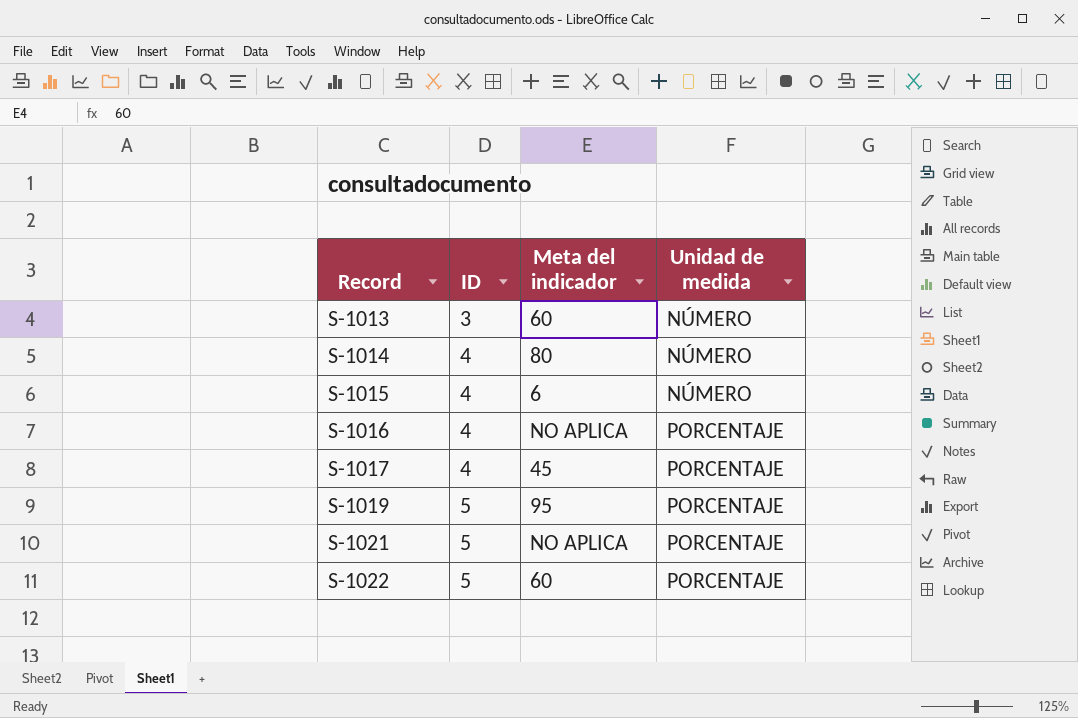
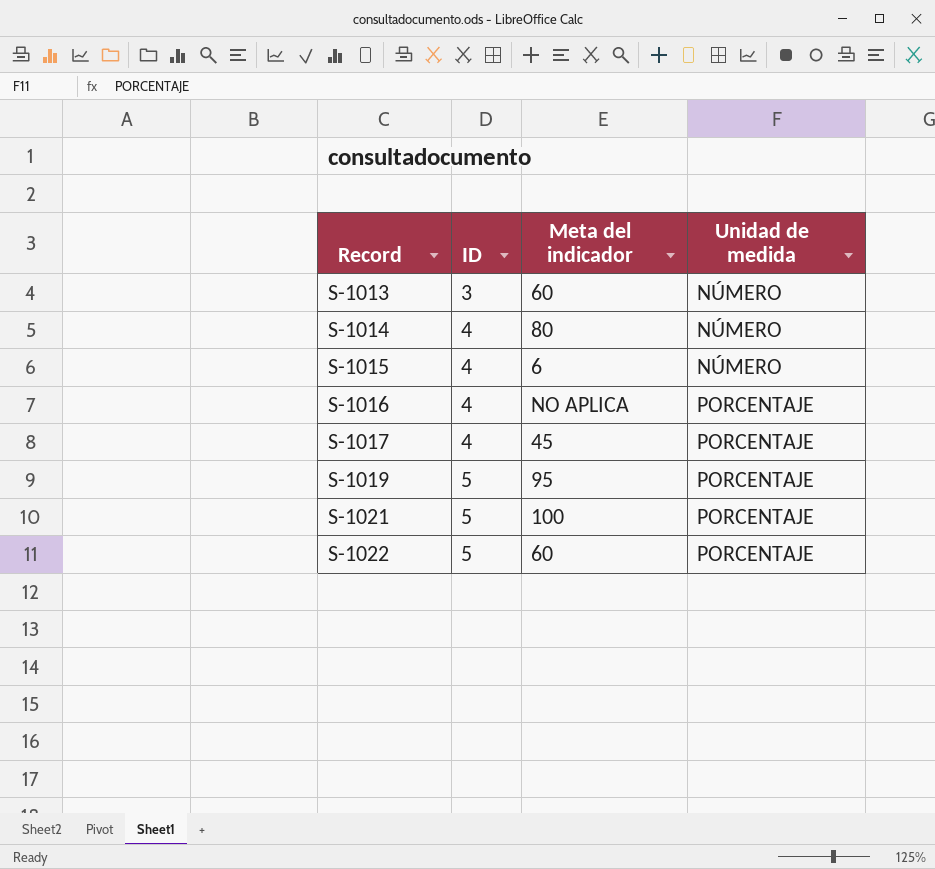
S-1021 | Meta del indicador: NO APLICA -> 100

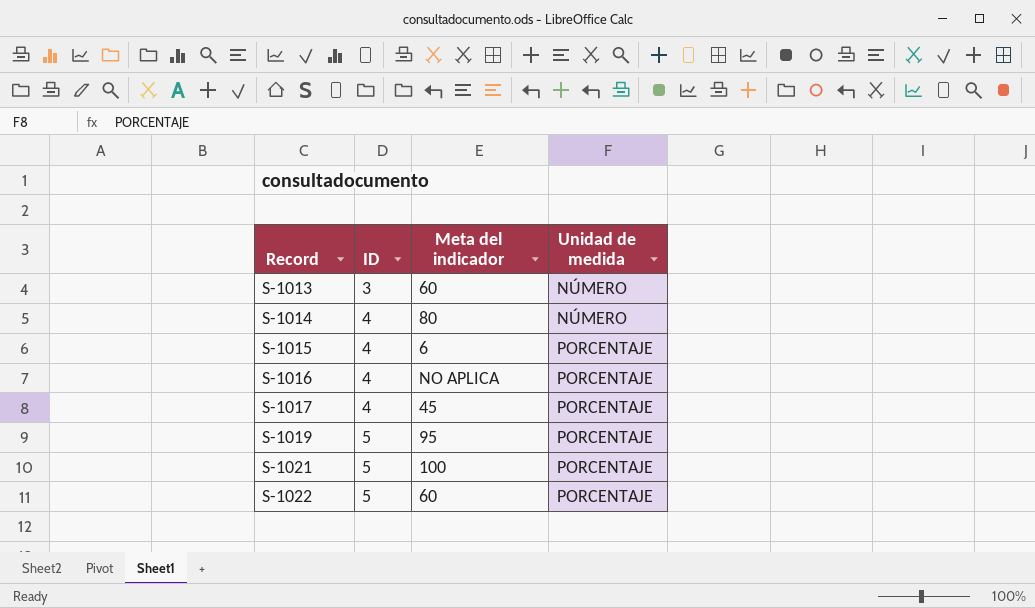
S-1015 | Unidad de medida: NÚMERO -> PORCENTAJE

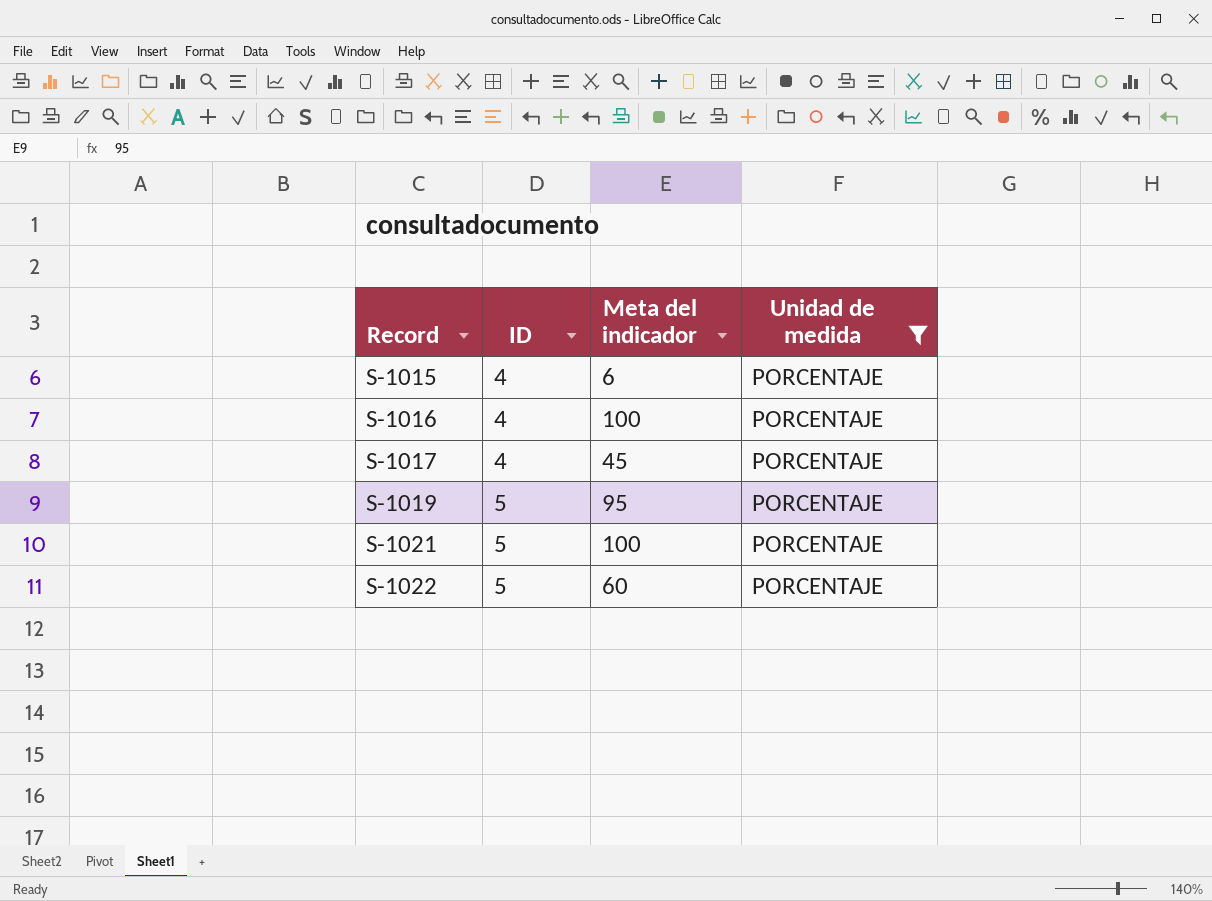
filter: none -> Unidad de medida = PORCENTAJE
S-1016 | Meta del indicador: NO APLICA -> 100

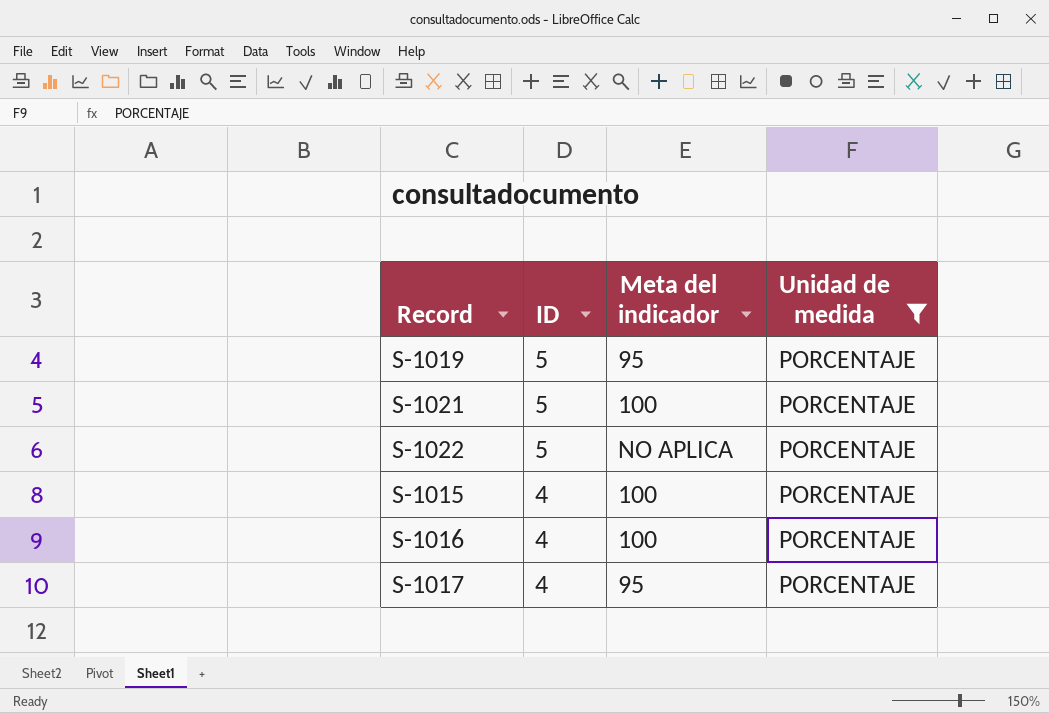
row order: Record ascending -> ID descending
S-1022 | Meta del indicador: 60 -> NO APLICA
S-1015 | Meta del indicador: 6 -> 100
S-1017 | Meta del indicador: 45 -> 95

